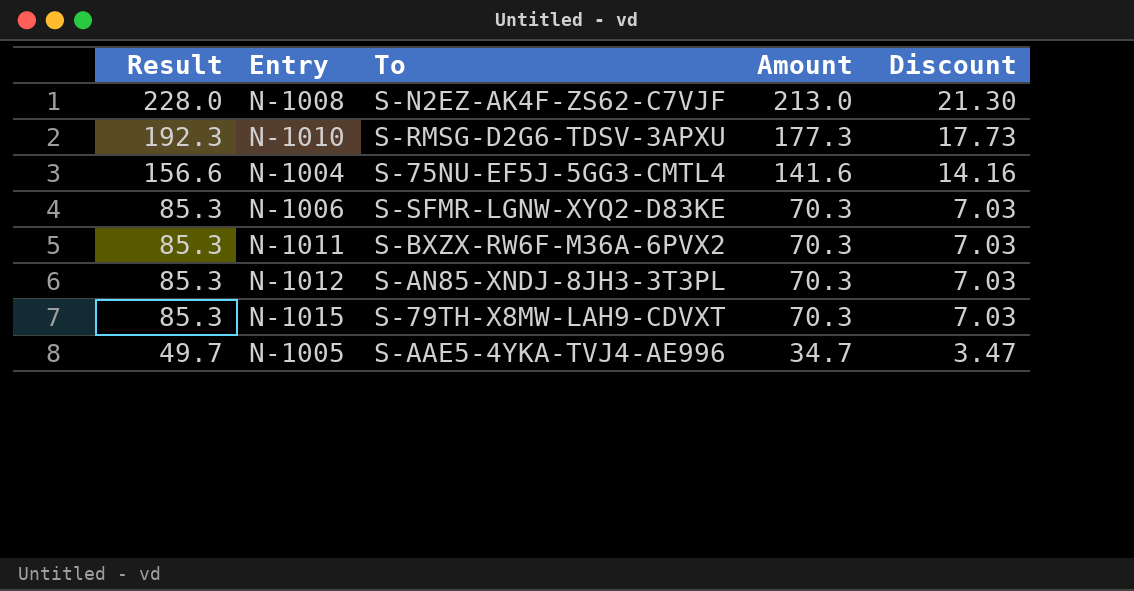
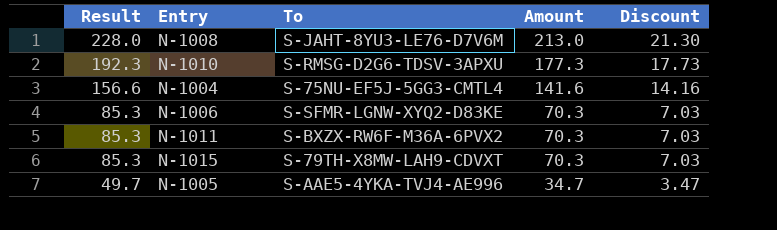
row N-1012: 85.3 | S-AN85-XNDJ-8JH3-3T3PL | 70.3 | 7.03 -> none
N-1008 | To: S-N2EZ-AK4F-ZS62-C7VJF -> S-JAHT-8YU3-LE76-D7V6M

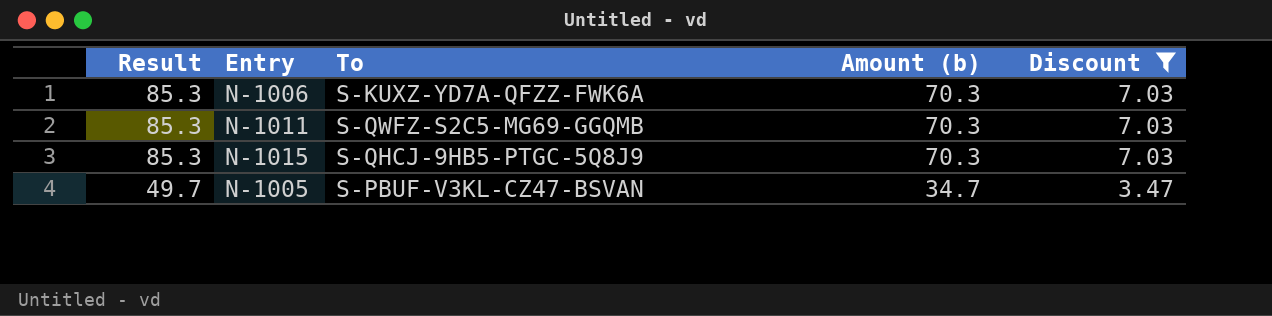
filter: none -> Discount <= 7.03
column name: Amount -> Amount (b)
N-1006 | To: S-SFMR-LGNW-XYQ2-D83KE -> S-KUXZ-YD7A-QFZZ-FWK6A
N-1011 | To: S-BXZX-RW6F-M36A-6PVX2 -> S-QWFZ-S2C5-MG69-GGQMB
N-1015 | To: S-79TH-X8MW-LAH9-CDVXT -> S-QHCJ-9HB5-PTGC-5Q8J9
N-1005 | To: S-AAE5-4YKA-TVJ4-AE996 -> S-PBUF-V3KL-CZ47-BSVAN

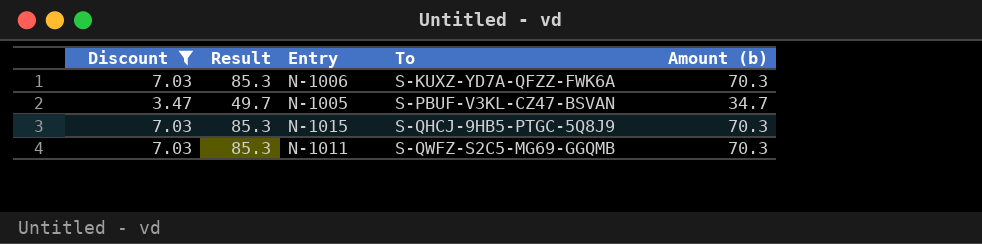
row order: Result descending -> To ascending
column Discount | position: 5 -> 1

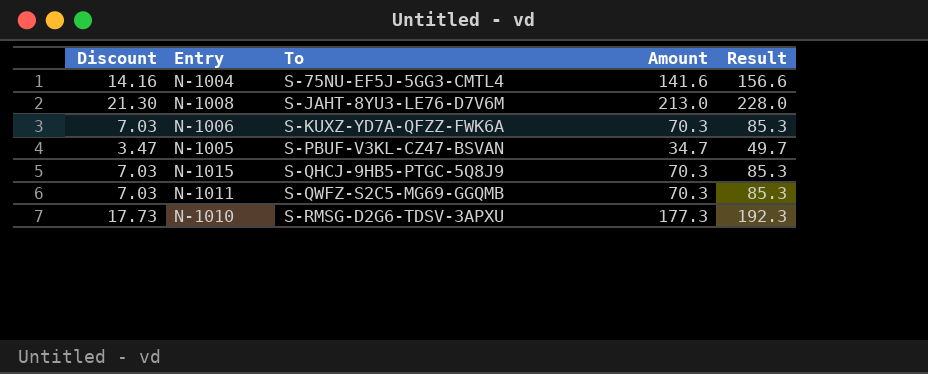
filter: Discount <= 7.03 -> none
column name: Amount (b) -> Amount
column Result | position: 2 -> 5

